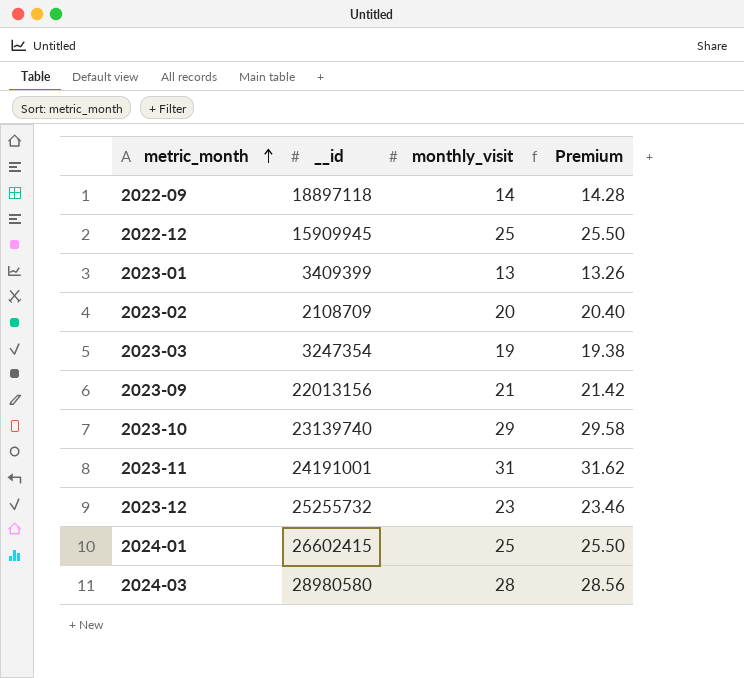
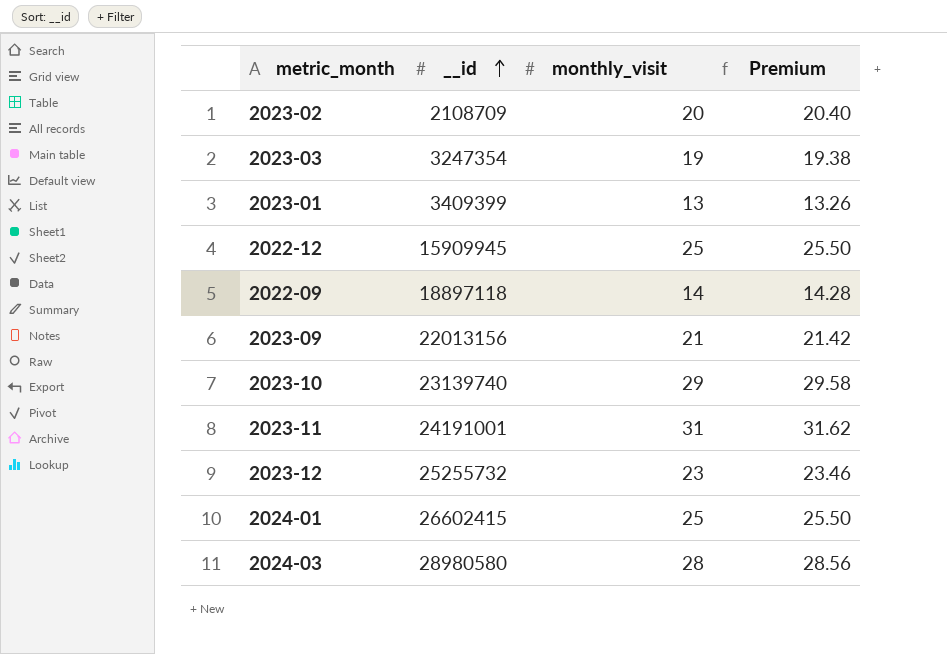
row order: metric_month ascending -> __id ascending

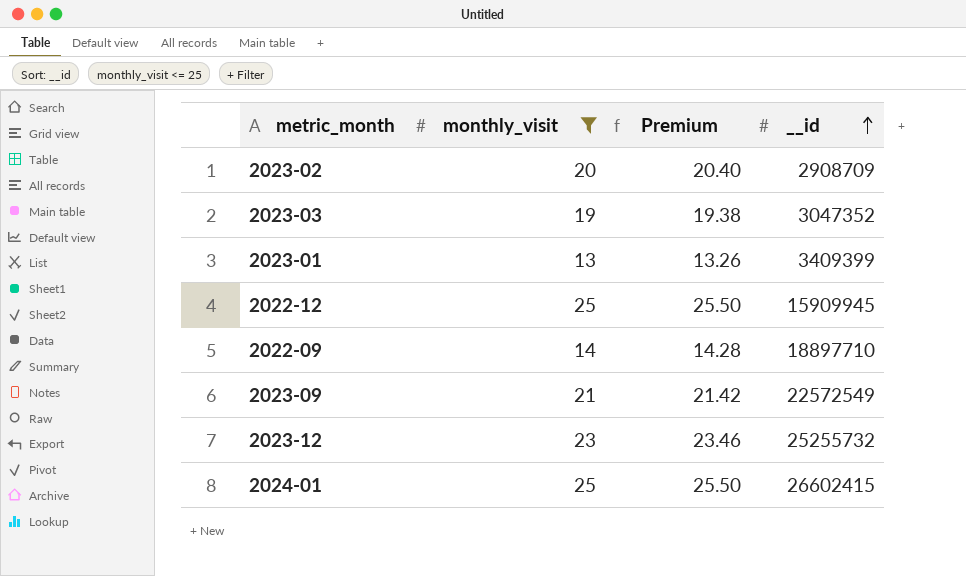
filter: none -> monthly_visit <= 25
column __id | position: 2 -> 4
2023-02 | __id: 2108709 -> 2908709
2023-03 | __id: 3247354 -> 3047352
2022-09 | __id: 18897118 -> 18897710
2023-09 | __id: 22013156 -> 22572549

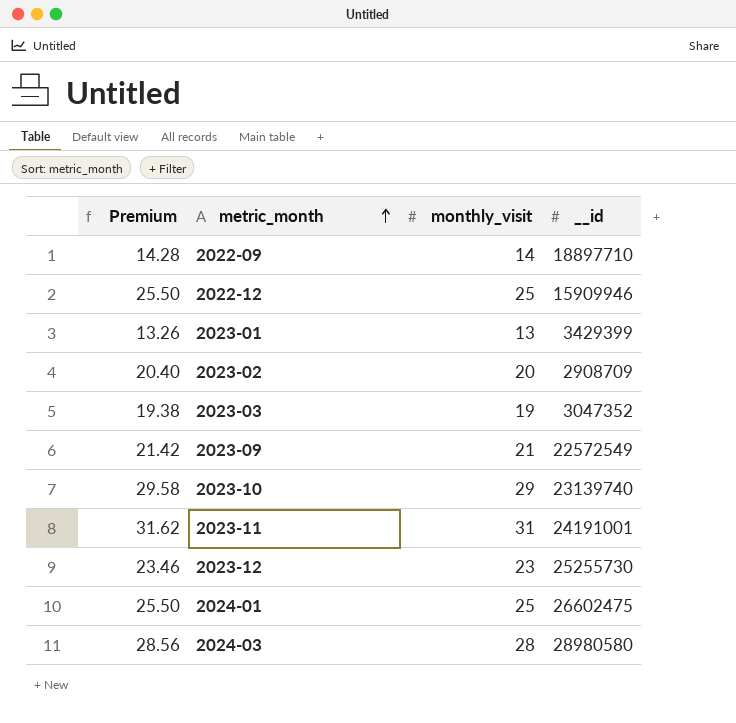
filter: monthly_visit <= 25 -> none
row order: __id ascending -> metric_month ascending
column Premium | position: 3 -> 1
2022-12 | __id: 15909945 -> 15909946
2023-01 | __id: 3409399 -> 3429399
2023-12 | __id: 25255732 -> 25255730
2024-01 | __id: 26602415 -> 26602475

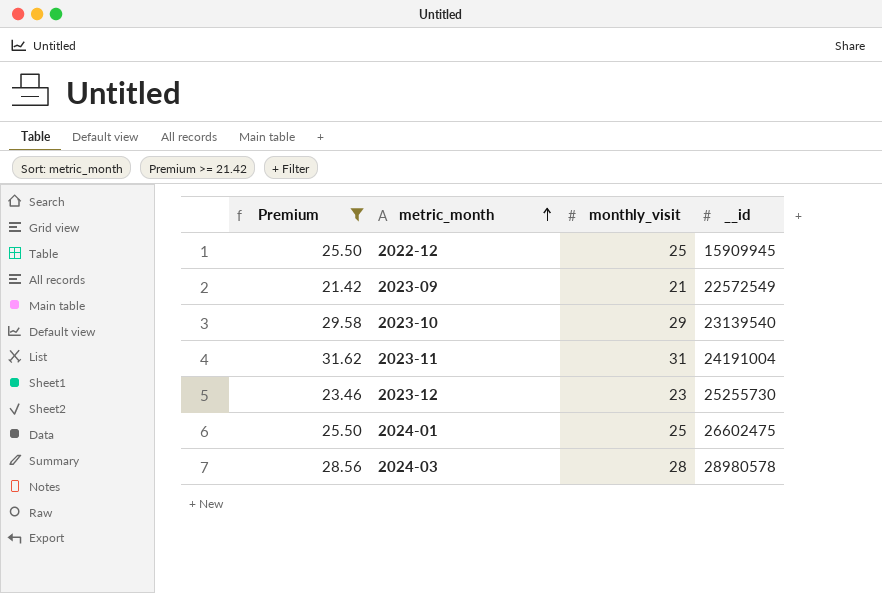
filter: none -> Premium >= 21.42
2022-12 | __id: 15909946 -> 15909945
2023-10 | __id: 23139740 -> 23139540
2023-11 | __id: 24191001 -> 24191004
2024-03 | __id: 28980580 -> 28980578

